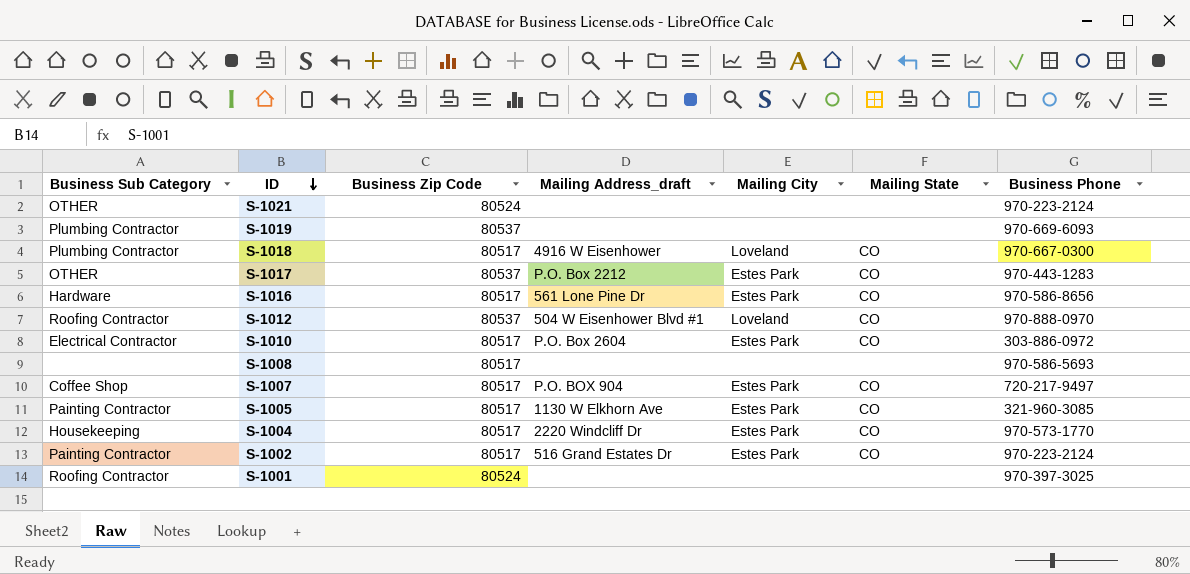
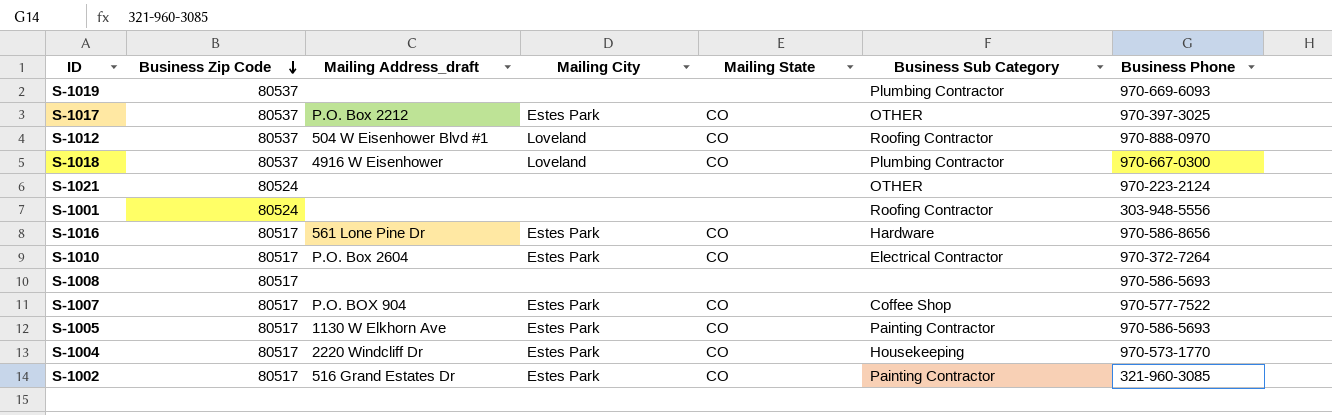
row order: ID descending -> Business Zip Code descending
column Business Sub Category | position: 1 -> 6
S-1017 | Business Phone: 970-443-1283 -> 970-397-3025
S-1018 | Business Zip Code: 80517 -> 80537
S-1001 | Business Phone: 970-397-3025 -> 303-948-5556
S-1010 | Business Phone: 303-886-0972 -> 970-372-7264
S-1007 | Business Phone: 720-217-9497 -> 970-577-7522
S-1005 | Business Phone: 321-960-3085 -> 970-586-5693
S-1002 | Business Phone: 970-223-2124 -> 321-960-3085

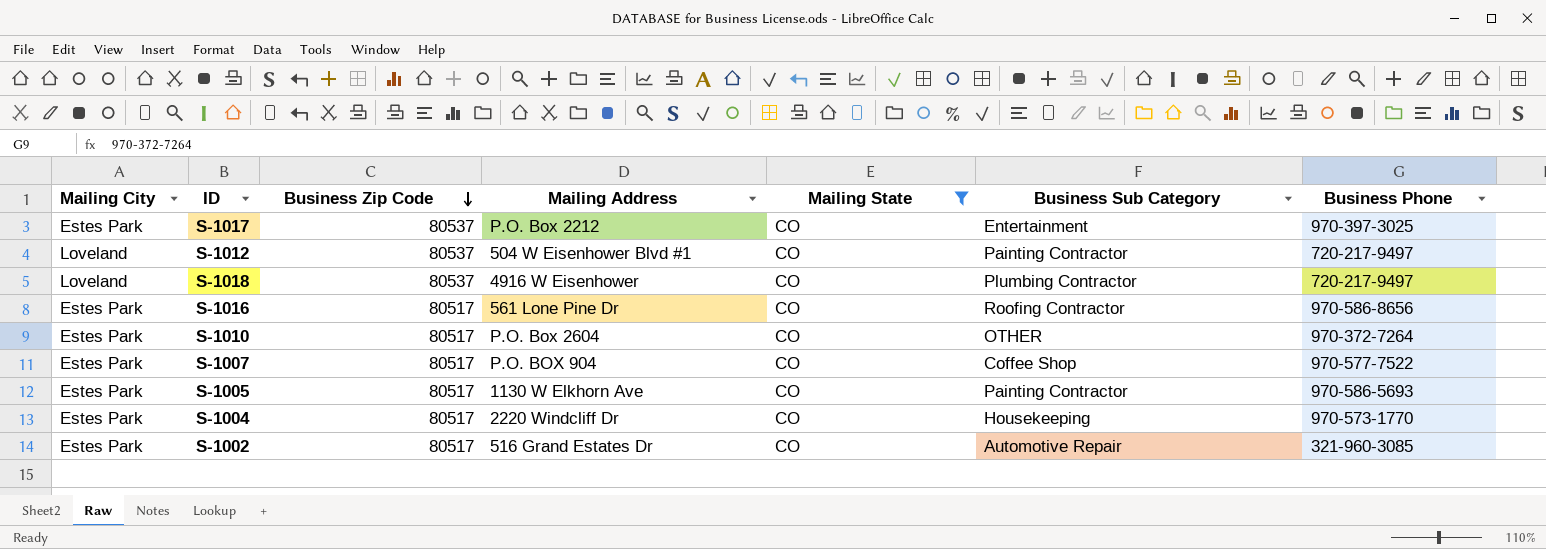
filter: none -> Mailing State = CO
column Mailing City | position: 4 -> 1
column name: Mailing Address_draft -> Mailing Address
S-1017 | Business Sub Category: OTHER -> Entertainment
S-1012 | Business Sub Category: Roofing Contractor -> Painting Contractor
S-1012 | Business Phone: 970-888-0970 -> 720-217-9497
S-1018 | Business Phone: 970-667-0300 -> 720-217-9497
S-1016 | Business Sub Category: Hardware -> Roofing Contractor
S-1010 | Business Sub Category: Electrical Contractor -> OTHER
S-1002 | Business Sub Category: Painting Contractor -> Automotive Repair

